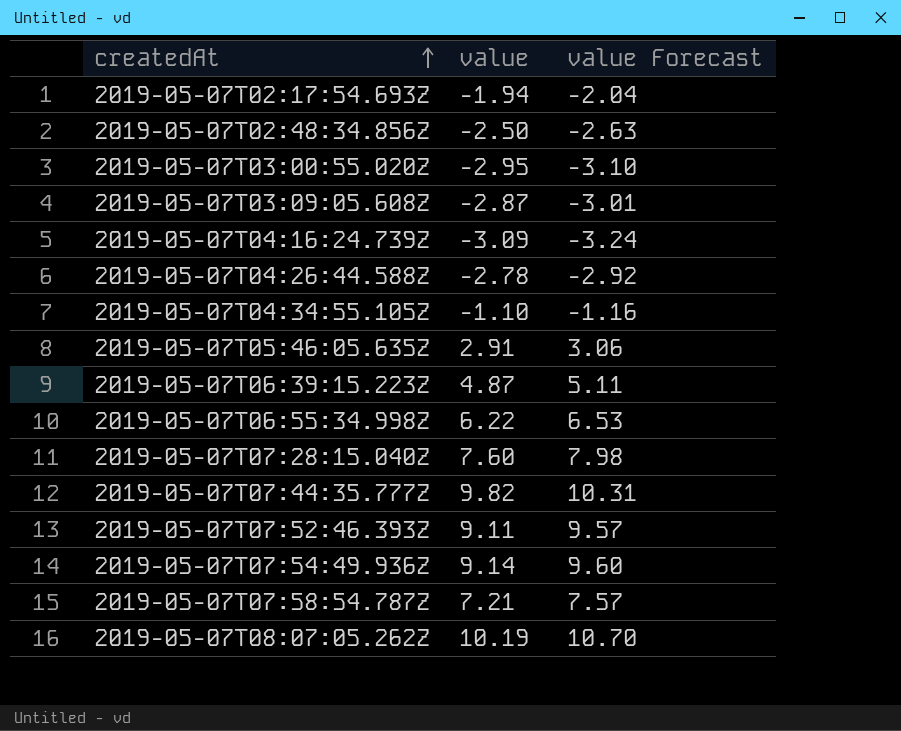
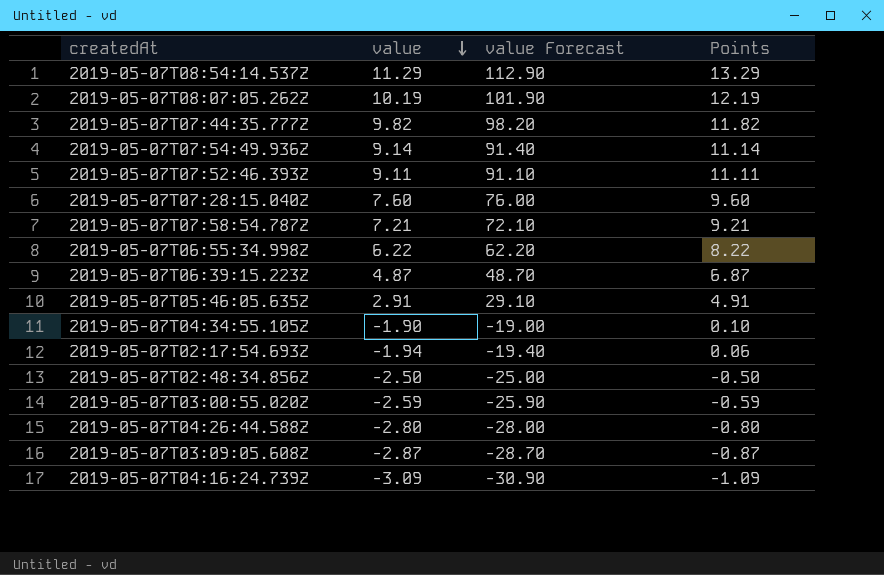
row order: createdAt ascending -> value descending
column value Forecast | formula: [value] * 1.05 -> [value] * 10
column Points | formula: none -> [value] + 2
row 2019-05-07T08:54:14.537Z: none -> 11.29 | 112.90 | 13.29
2019-05-07T04:34:55.105Z | value: -1.10 -> -1.90
2019-05-07T03:00:55.020Z | value: -2.95 -> -2.59
2019-05-07T04:26:44.588Z | value: -2.78 -> -2.80

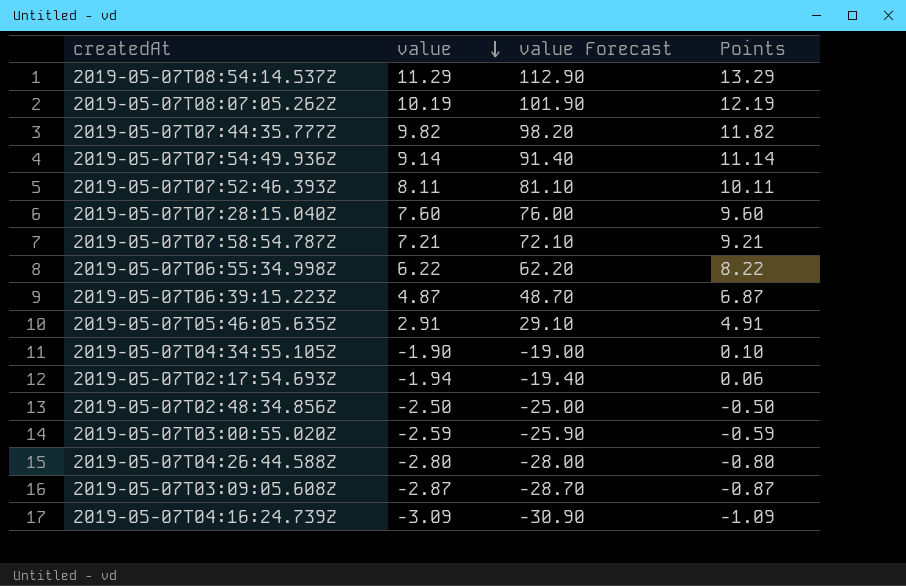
2019-05-07T07:52:46.393Z | value: 9.11 -> 8.11
2019-05-07T07:52:46.393Z | value Forecast: 91.10 -> 81.10
2019-05-07T07:52:46.393Z | Points: 11.11 -> 10.11

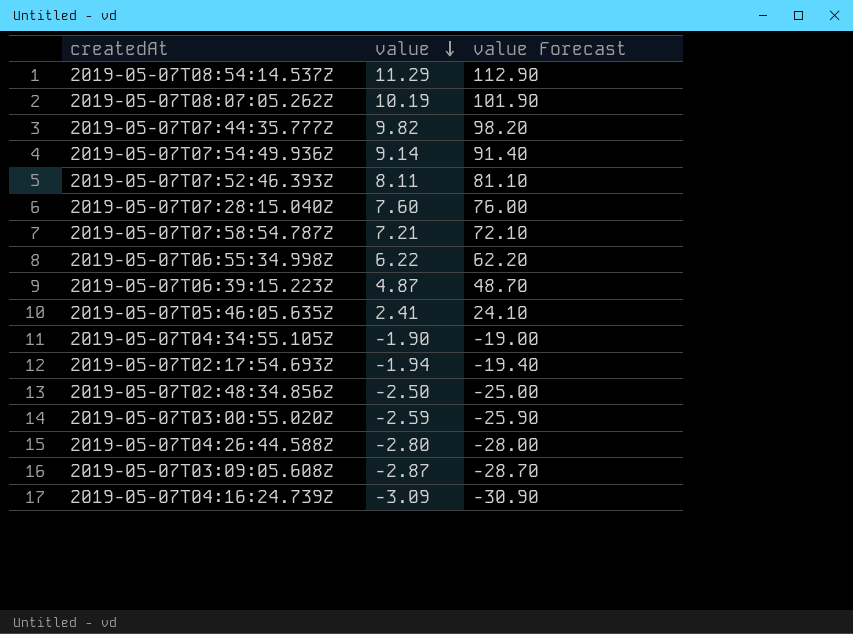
column Points | formula: [value] + 2 -> none
2019-05-07T05:46:05.635Z | value: 2.91 -> 2.41
2019-05-07T05:46:05.635Z | value Forecast: 29.10 -> 24.10

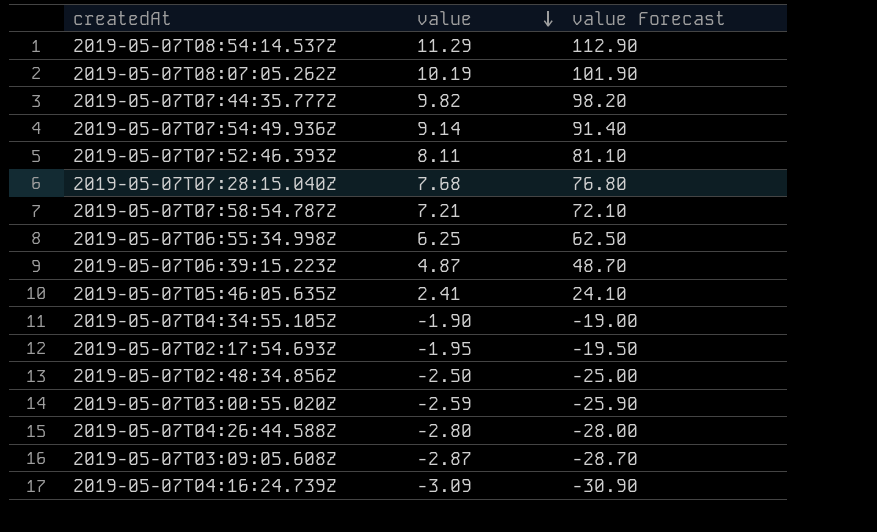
2019-05-07T07:28:15.040Z | value: 7.60 -> 7.68
2019-05-07T07:28:15.040Z | value Forecast: 76.00 -> 76.80
2019-05-07T06:55:34.998Z | value: 6.22 -> 6.25
2019-05-07T06:55:34.998Z | value Forecast: 62.20 -> 62.50
2019-05-07T02:17:54.693Z | value: -1.94 -> -1.95
2019-05-07T02:17:54.693Z | value Forecast: -19.40 -> -19.50

